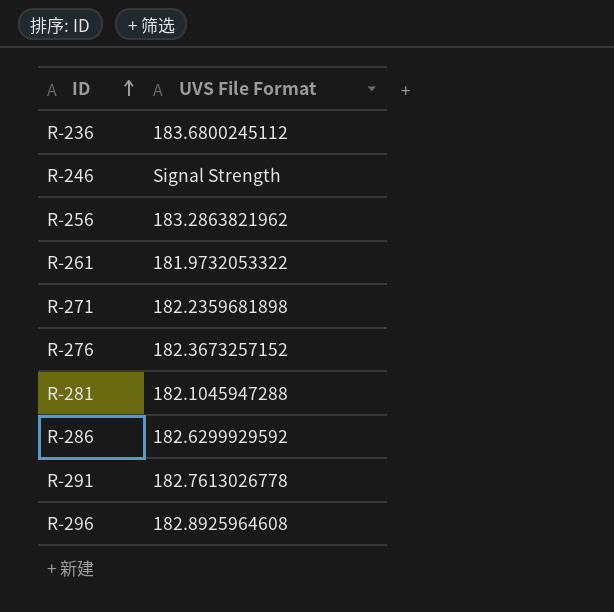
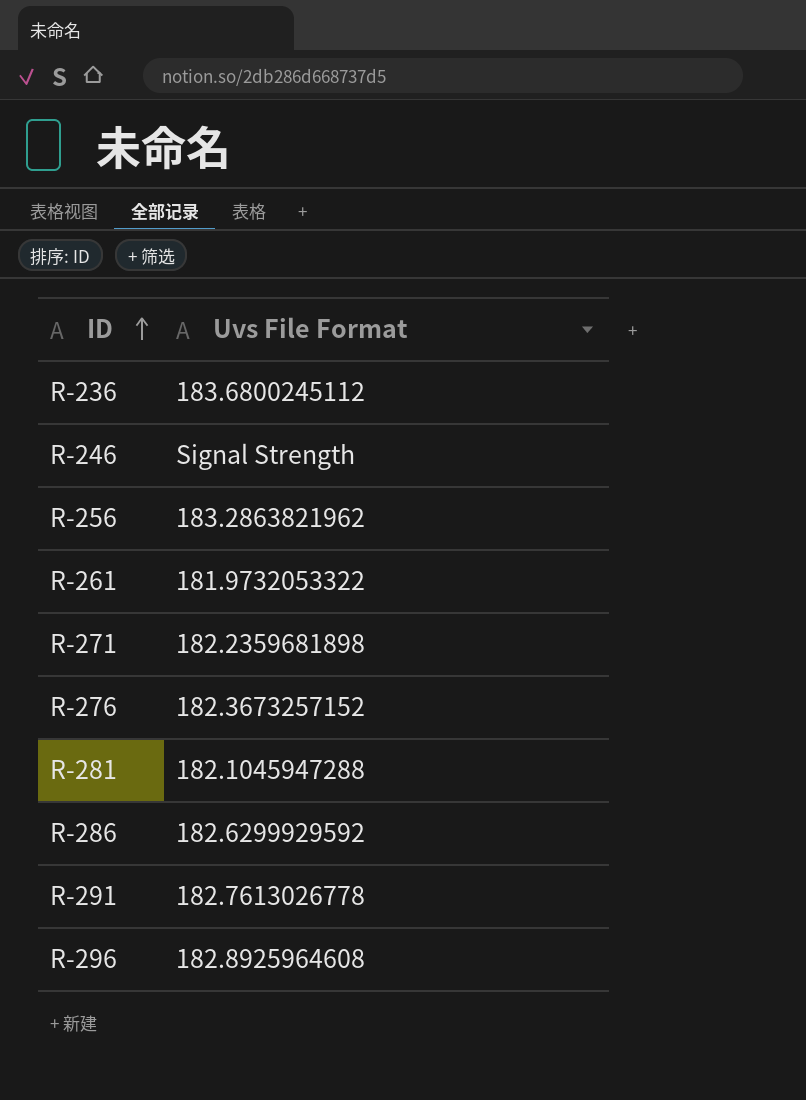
column name: UVS File Format -> Uvs File Format

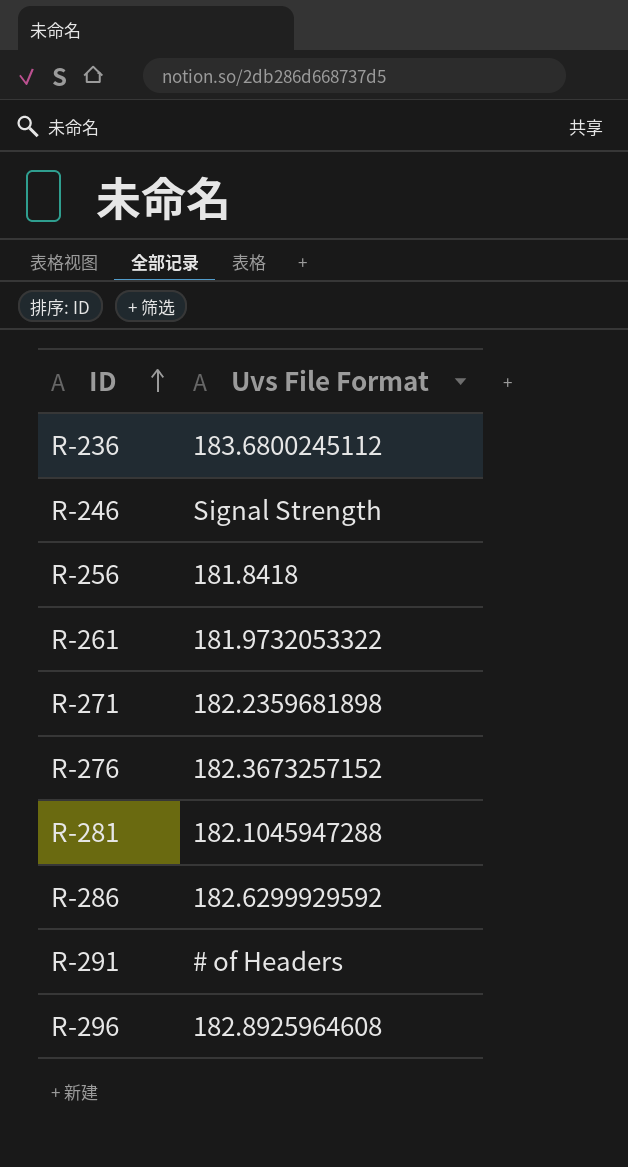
R-256 | Uvs File Format: 183.2863821962 -> 181.8418
R-291 | Uvs File Format: 182.7613026778 -> # of Headers

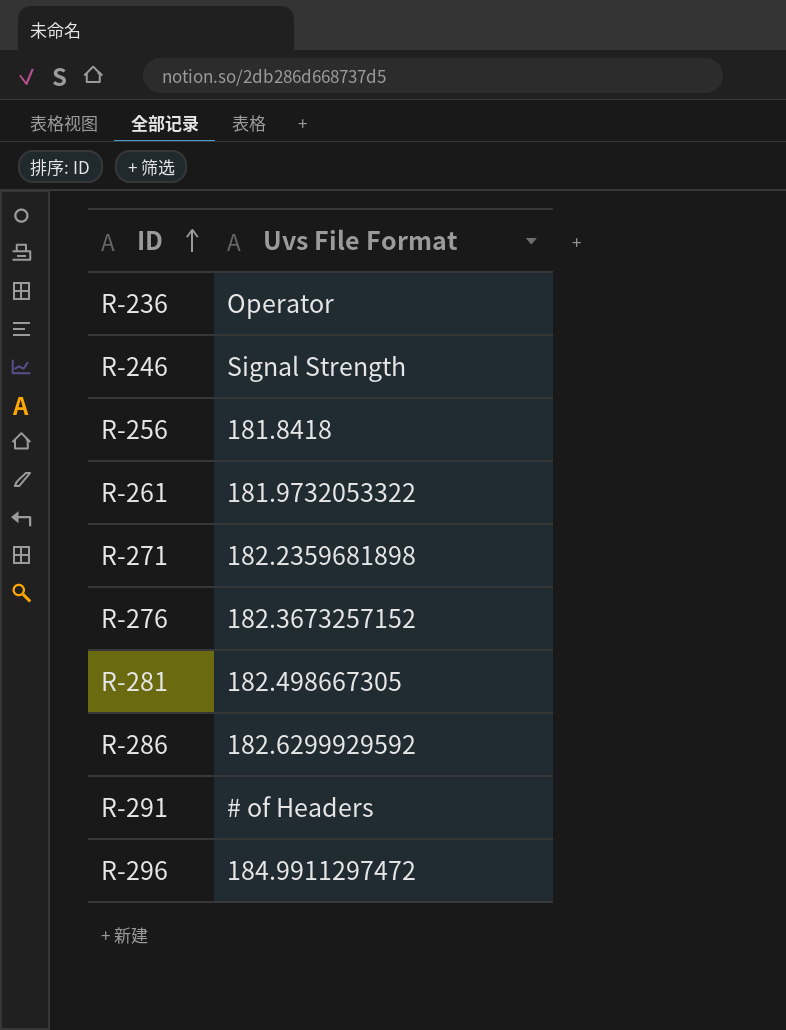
R-236 | Uvs File Format: 183.6800245112 -> Operator
R-281 | Uvs File Format: 182.1045947288 -> 182.498667305
R-296 | Uvs File Format: 182.8925964608 -> 184.9911297472

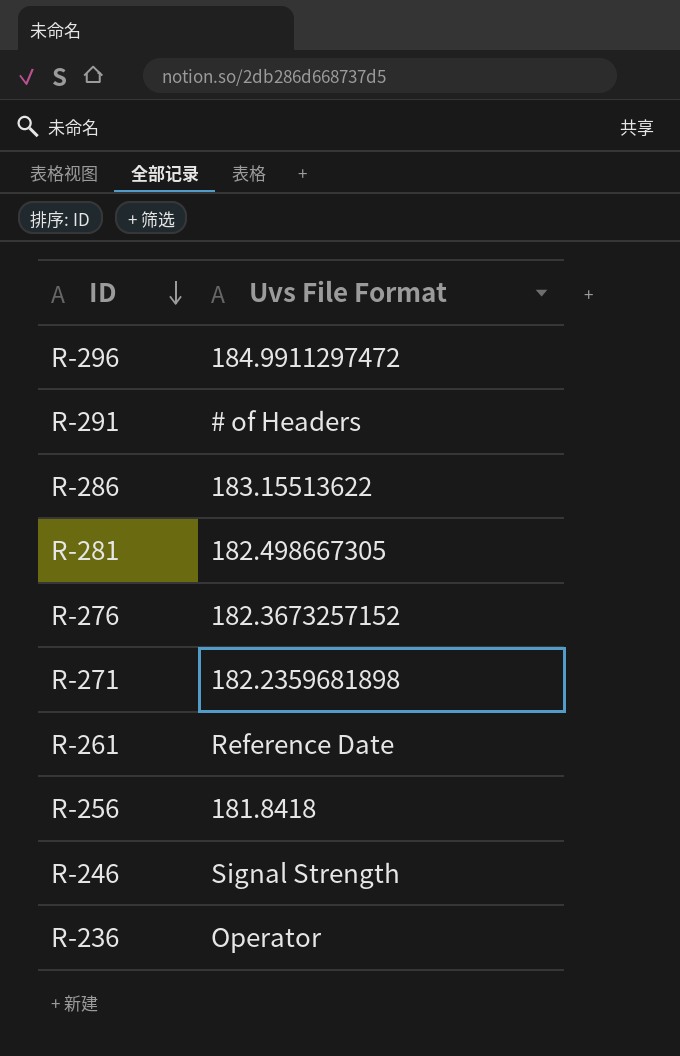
row order: ID ascending -> ID descending
R-286 | Uvs File Format: 182.6299929592 -> 183.15513622
R-261 | Uvs File Format: 181.9732053322 -> Reference Date

